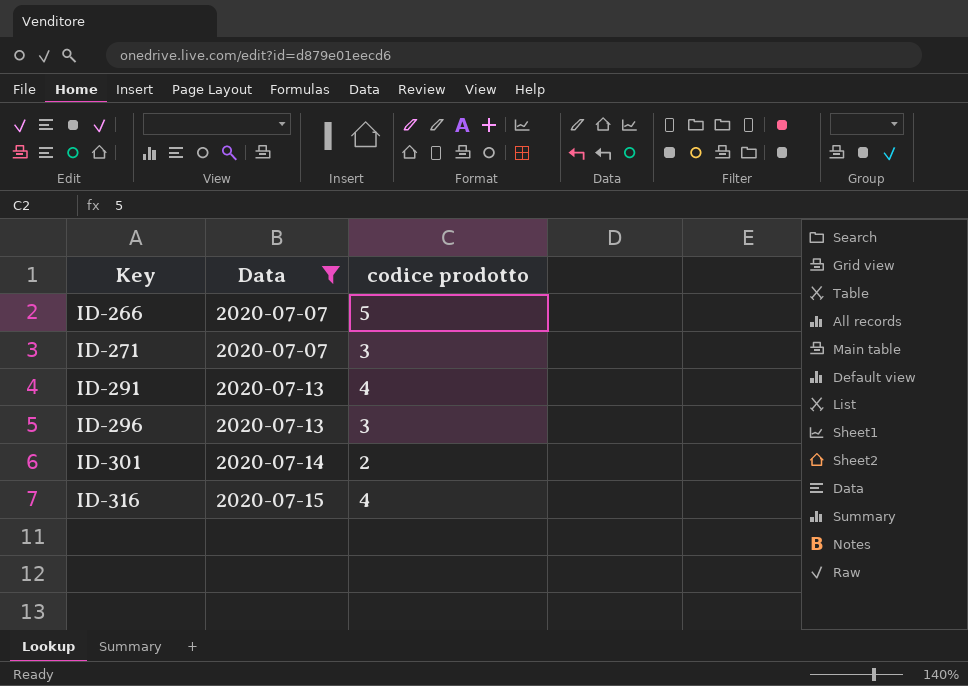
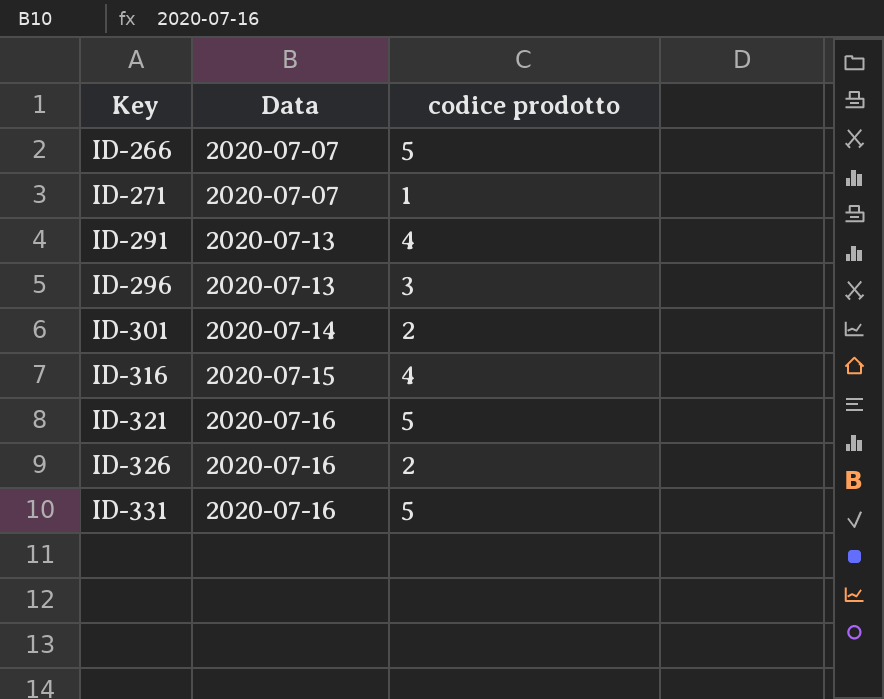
filter: Data != 2020-07-16 -> none
ID-271 | codice prodotto: 3 -> 1

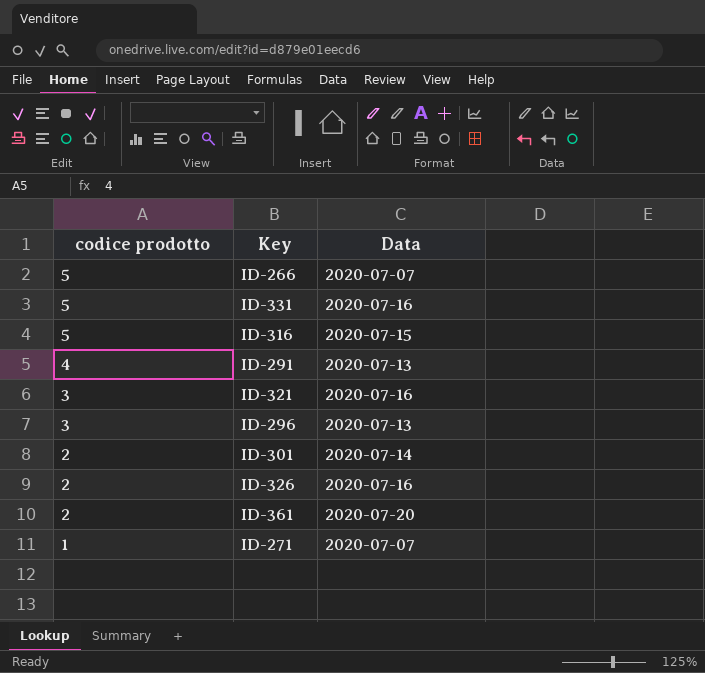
row order: Key ascending -> codice prodotto descending
column codice prodotto | position: 3 -> 1
ID-316 | codice prodotto: 4 -> 5
ID-321 | codice prodotto: 5 -> 3
row ID-361: none -> 2 | 2020-07-20

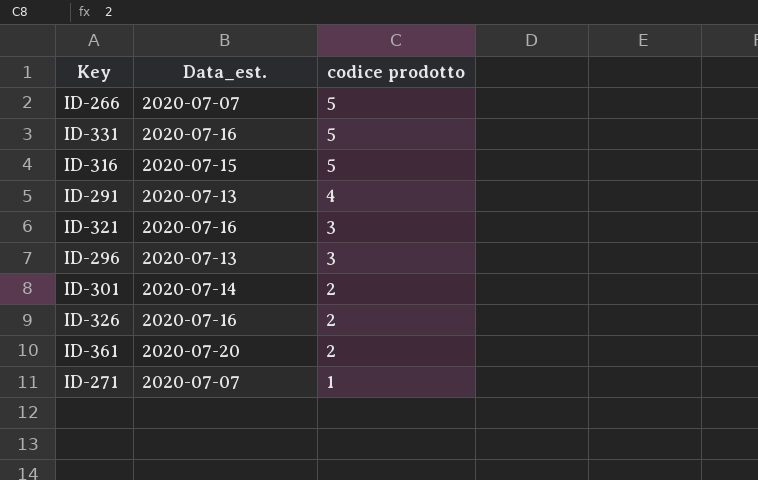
column name: Data -> Data_est.
column codice prodotto | position: 1 -> 3

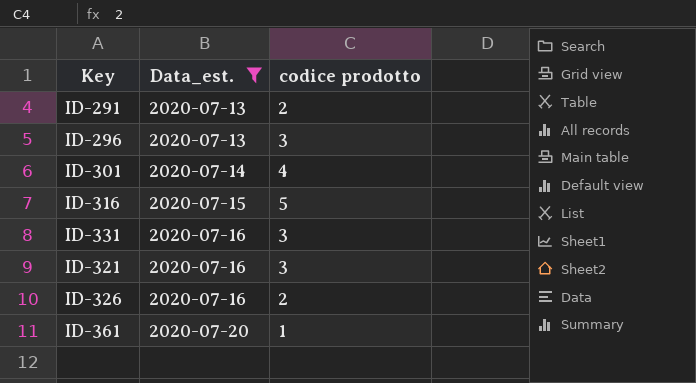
filter: none -> Data_est. != 2020-07-07
row order: codice prodotto descending -> Data_est. ascending
ID-291 | codice prodotto: 4 -> 2
ID-301 | codice prodotto: 2 -> 4
ID-331 | codice prodotto: 5 -> 3
ID-361 | codice prodotto: 2 -> 1

